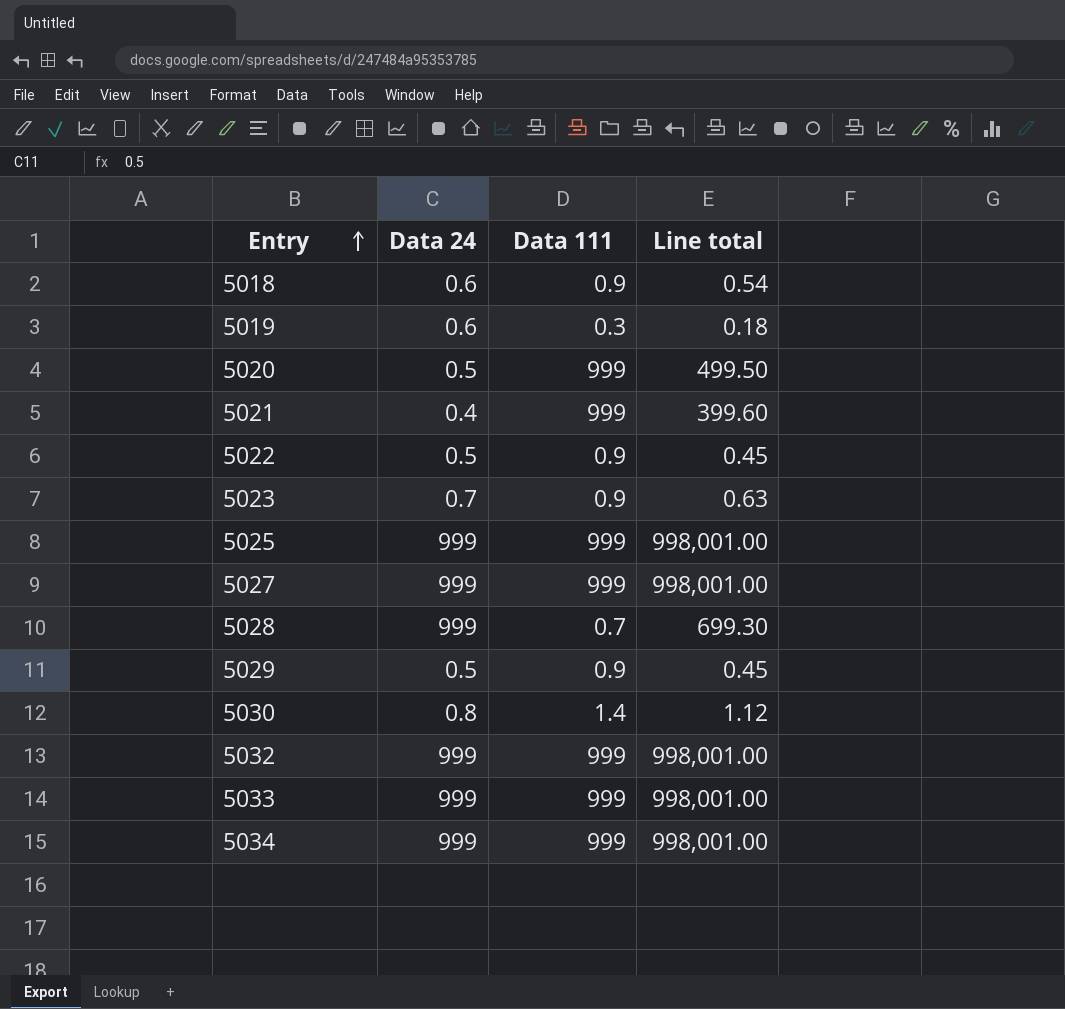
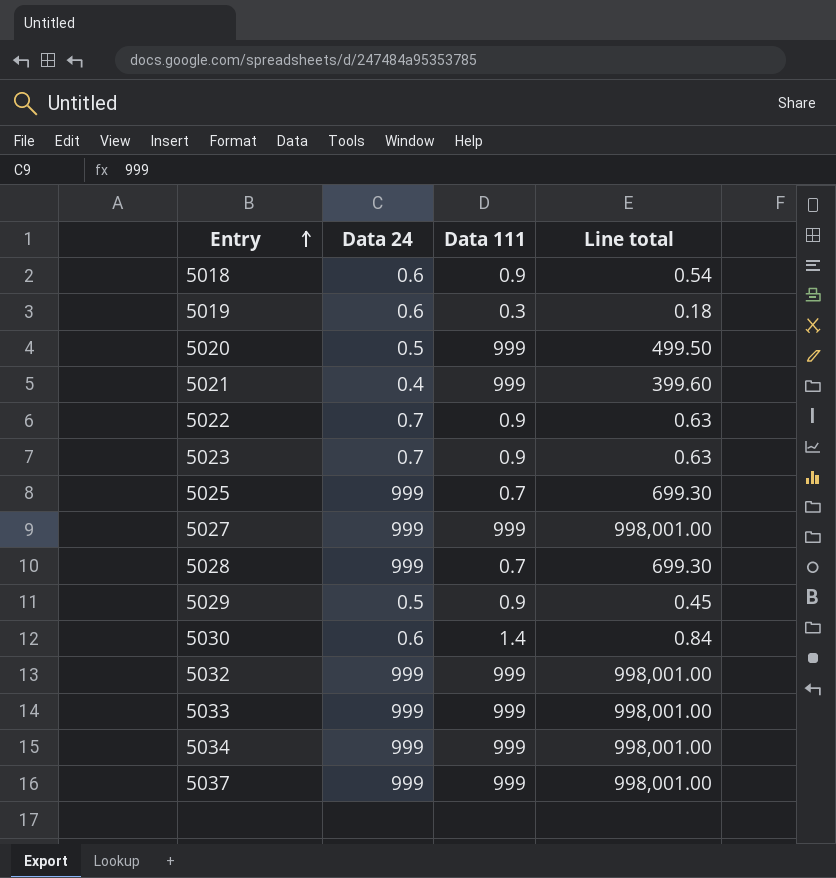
5022 | Data 24: 0.5 -> 0.7
5022 | Line total: 0.45 -> 0.63
5025 | Data 111: 999 -> 0.7
5025 | Line total: 998,001.00 -> 699.30
5030 | Data 24: 0.8 -> 0.6
5030 | Line total: 1.12 -> 0.84
row 5037: none -> 999 | 999 | 998,001.00

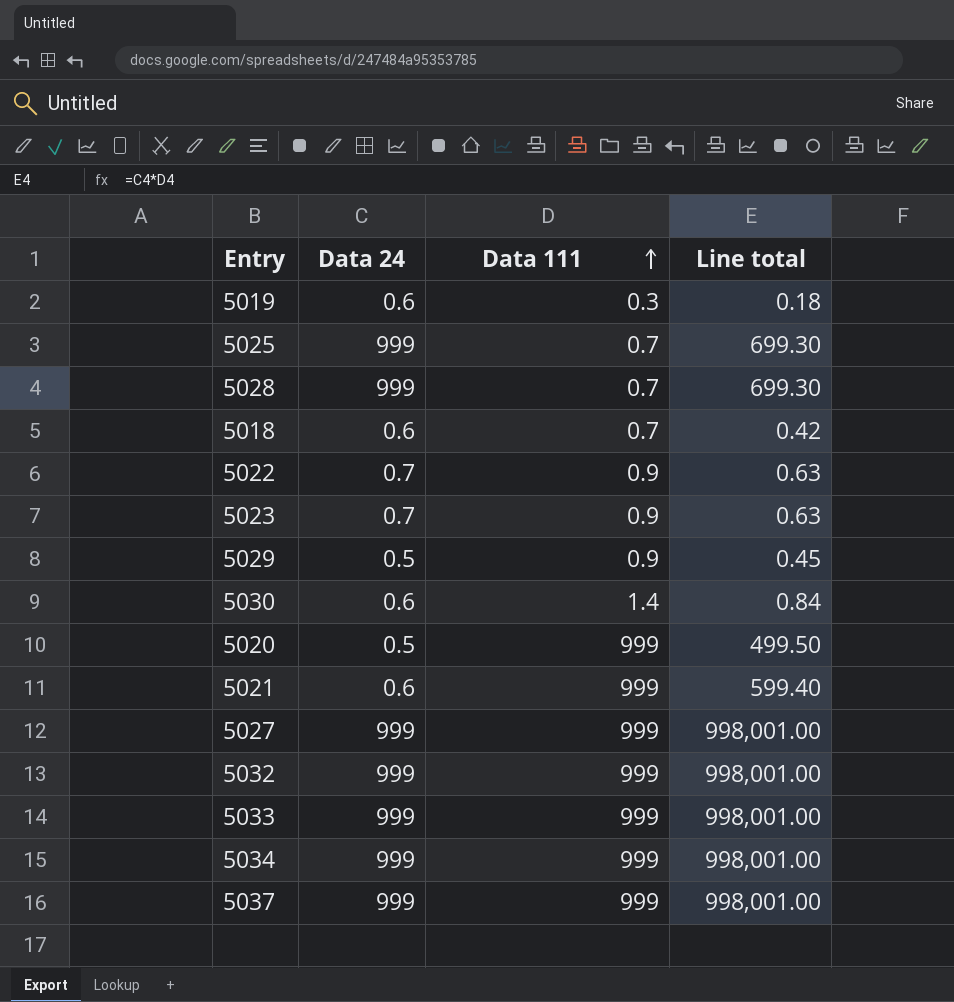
row order: Entry ascending -> Data 111 ascending
5018 | Data 111: 0.9 -> 0.7
5018 | Line total: 0.54 -> 0.42
5021 | Data 24: 0.4 -> 0.6
5021 | Line total: 399.60 -> 599.40

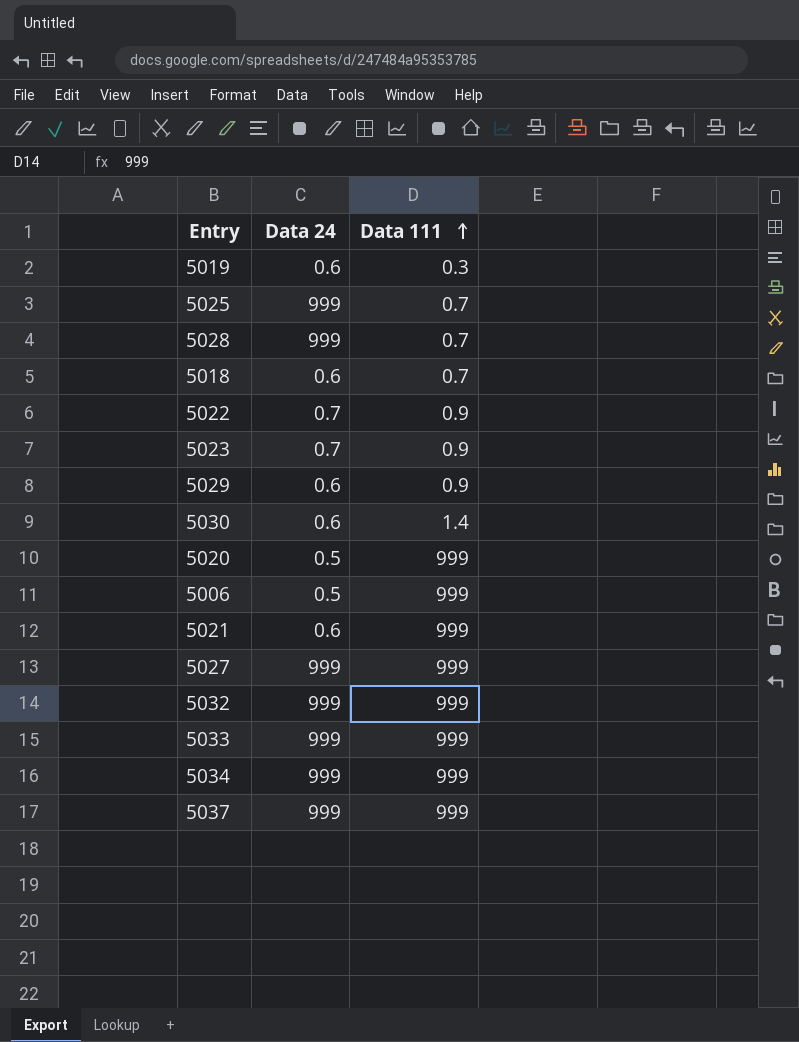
column Line total | formula: [Data 24] * [Data 111] -> none
5029 | Data 24: 0.5 -> 0.6
row 5006: none -> 0.5 | 999

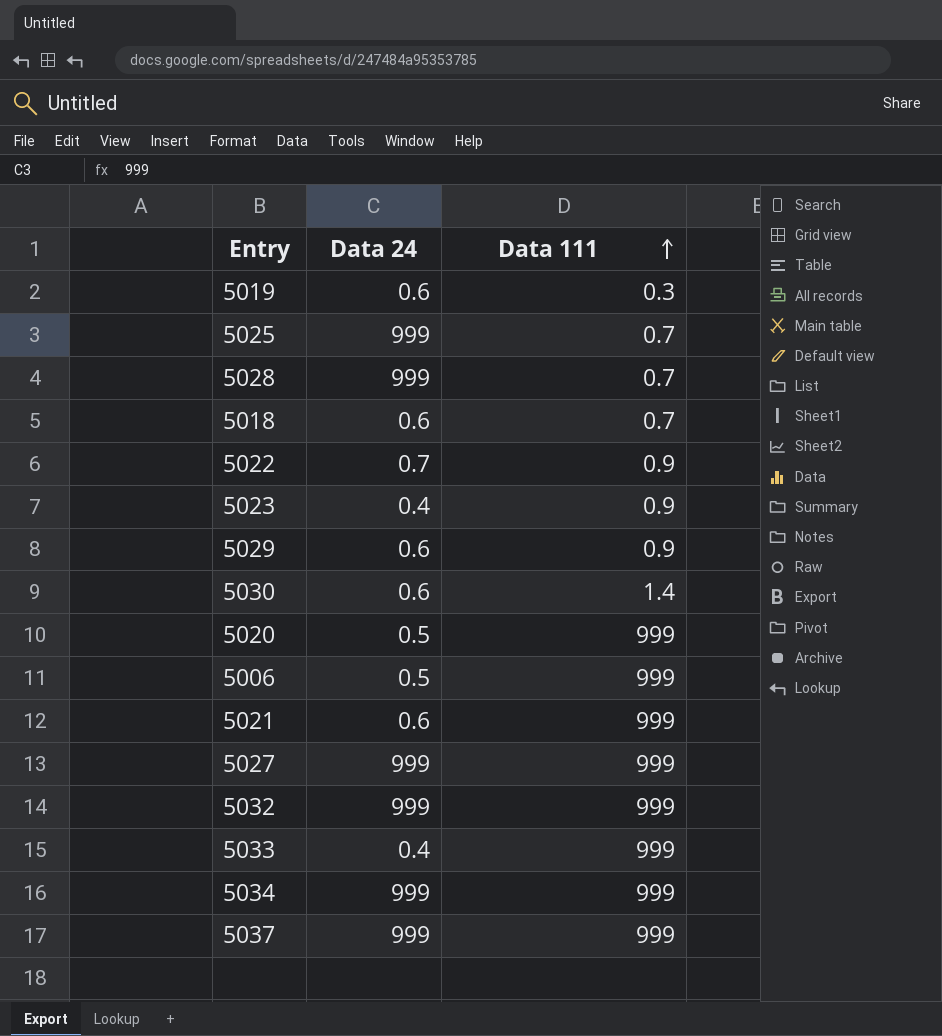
5023 | Data 24: 0.7 -> 0.4
5033 | Data 24: 999 -> 0.4

